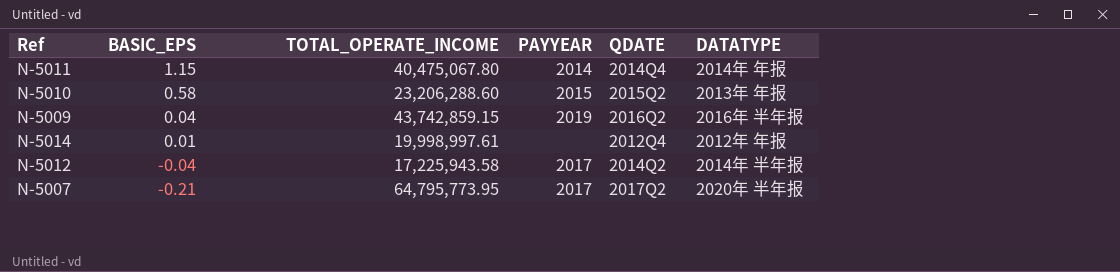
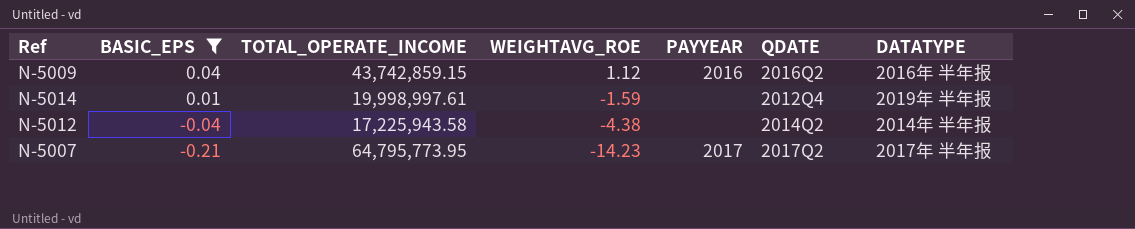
filter: none -> BASIC_EPS <= 0.04
column WEIGHTAVG_ROE | position: none -> 4
N-5009 | PAYYEAR: 2019 -> 2016
N-5014 | DATATYPE: 2012年 年报 -> 2019年 半年报
N-5012 | PAYYEAR: 2017 -> none
N-5007 | DATATYPE: 2020年 半年报 -> 2017年 半年报

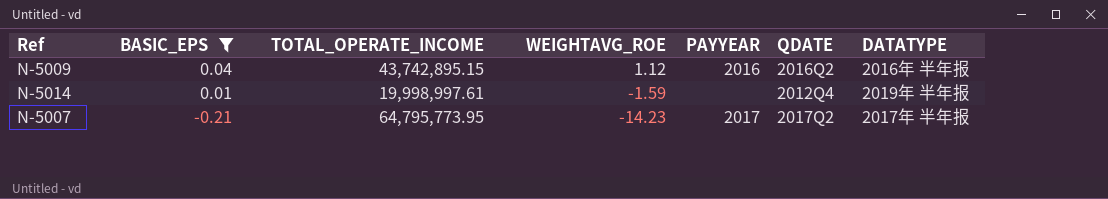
row N-5012: -0.04 | 17,225,943.58 | -4.38 | none | 2014Q2 | 2014年 半年报 -> none
N-5009 | TOTAL_OPERATE_INCOME: 43,742,859.15 -> 43,742,895.15

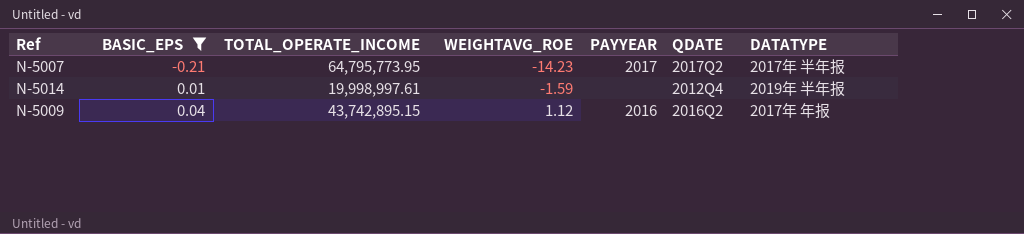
row order: BASIC_EPS descending -> BASIC_EPS ascending
N-5009 | DATATYPE: 2016年 半年报 -> 2017年 年报

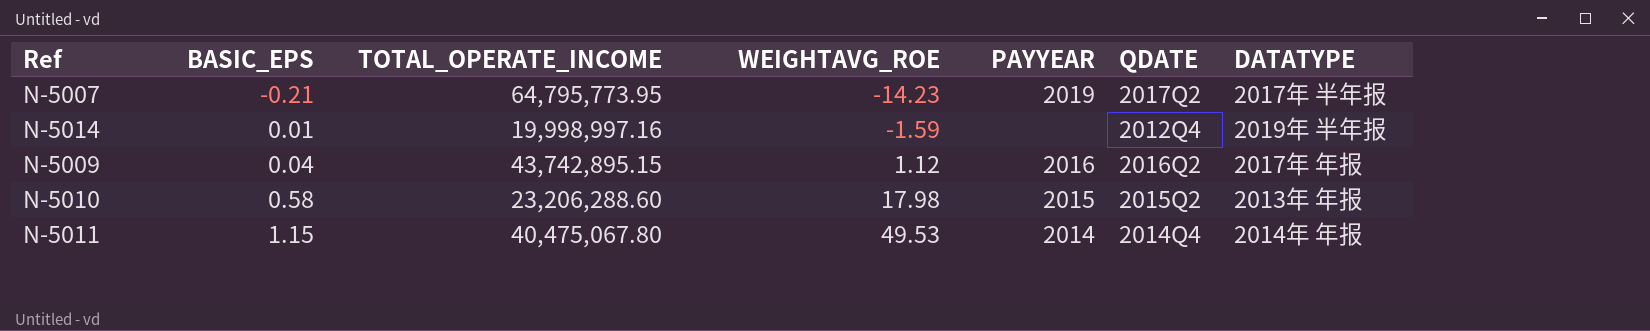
filter: BASIC_EPS <= 0.04 -> none
N-5007 | PAYYEAR: 2017 -> 2019
N-5014 | TOTAL_OPERATE_INCOME: 19,998,997.61 -> 19,998,997.16

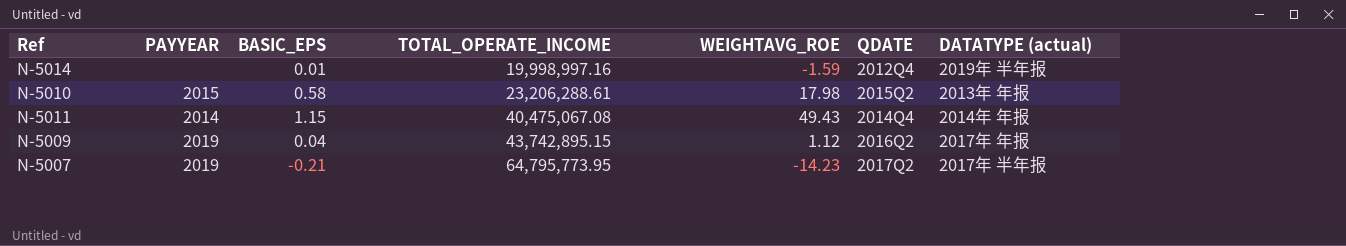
row order: BASIC_EPS ascending -> TOTAL_OPERATE_INCOME ascending
column PAYYEAR | position: 5 -> 2
column name: DATATYPE -> DATATYPE (actual)
N-5010 | TOTAL_OPERATE_INCOME: 23,206,288.60 -> 23,206,288.61
N-5011 | TOTAL_OPERATE_INCOME: 40,475,067.80 -> 40,475,067.08
N-5011 | WEIGHTAVG_ROE: 49.53 -> 49.43
N-5009 | PAYYEAR: 2016 -> 2019

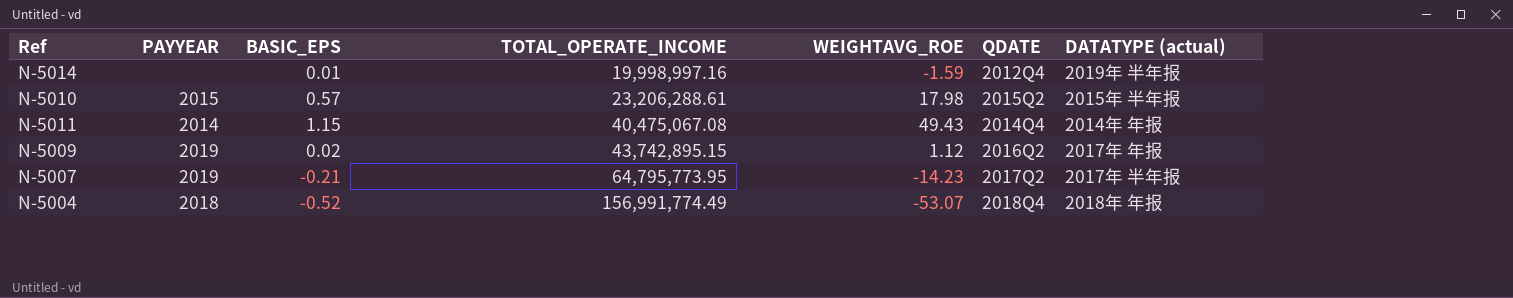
N-5010 | BASIC_EPS: 0.58 -> 0.57
N-5010 | DATATYPE (actual): 2013年 年报 -> 2015年 半年报
N-5009 | BASIC_EPS: 0.04 -> 0.02
row N-5004: none -> 2018 | -0.52 | 156,991,774.49 | -53.07 | 2018Q4 | 2018年 年报

